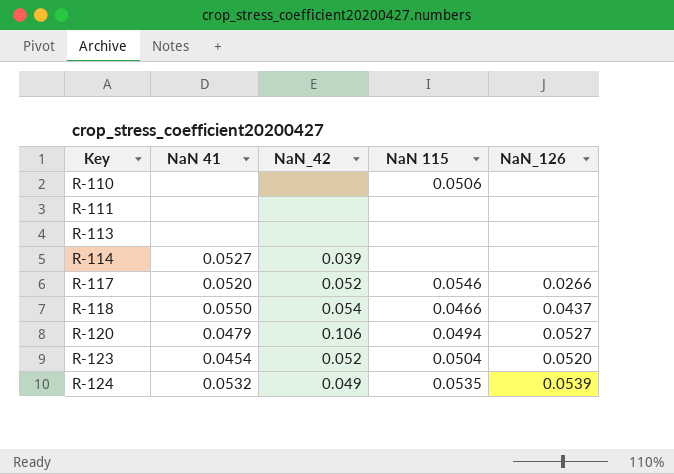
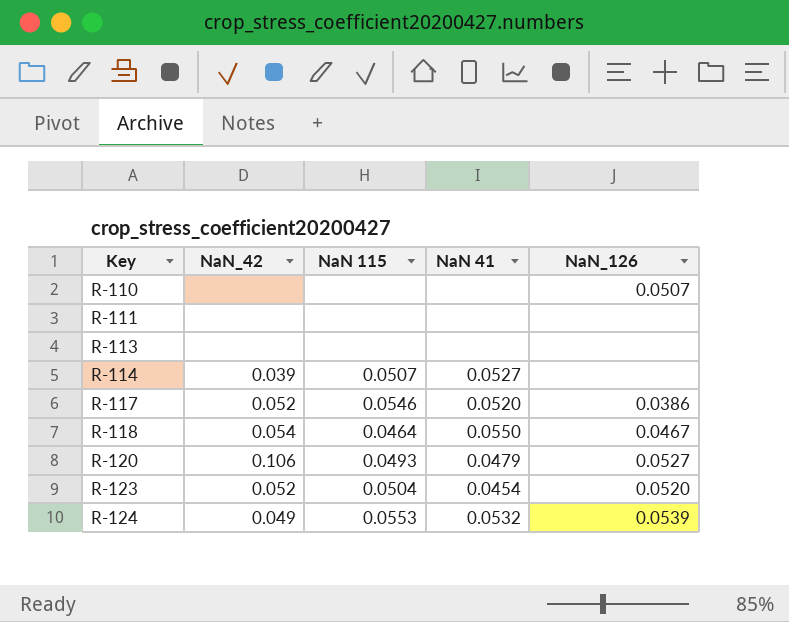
column NaN 41 | position: 2 -> 4
R-110 | NaN 115: 0.0506 -> none
R-110 | NaN_126: none -> 0.0507
R-114 | NaN 115: none -> 0.0507
R-117 | NaN_126: 0.0266 -> 0.0386
R-118 | NaN 115: 0.0466 -> 0.0464
R-118 | NaN_126: 0.0437 -> 0.0467
R-120 | NaN 115: 0.0494 -> 0.0493
R-124 | NaN 115: 0.0535 -> 0.0553

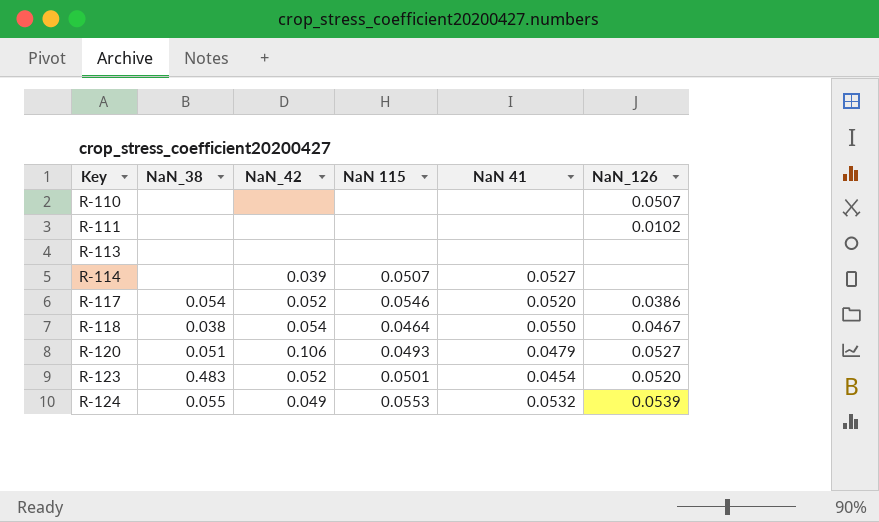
column NaN_38 | position: none -> 2
R-111 | NaN_126: none -> 0.0102
R-123 | NaN 115: 0.0504 -> 0.0501

